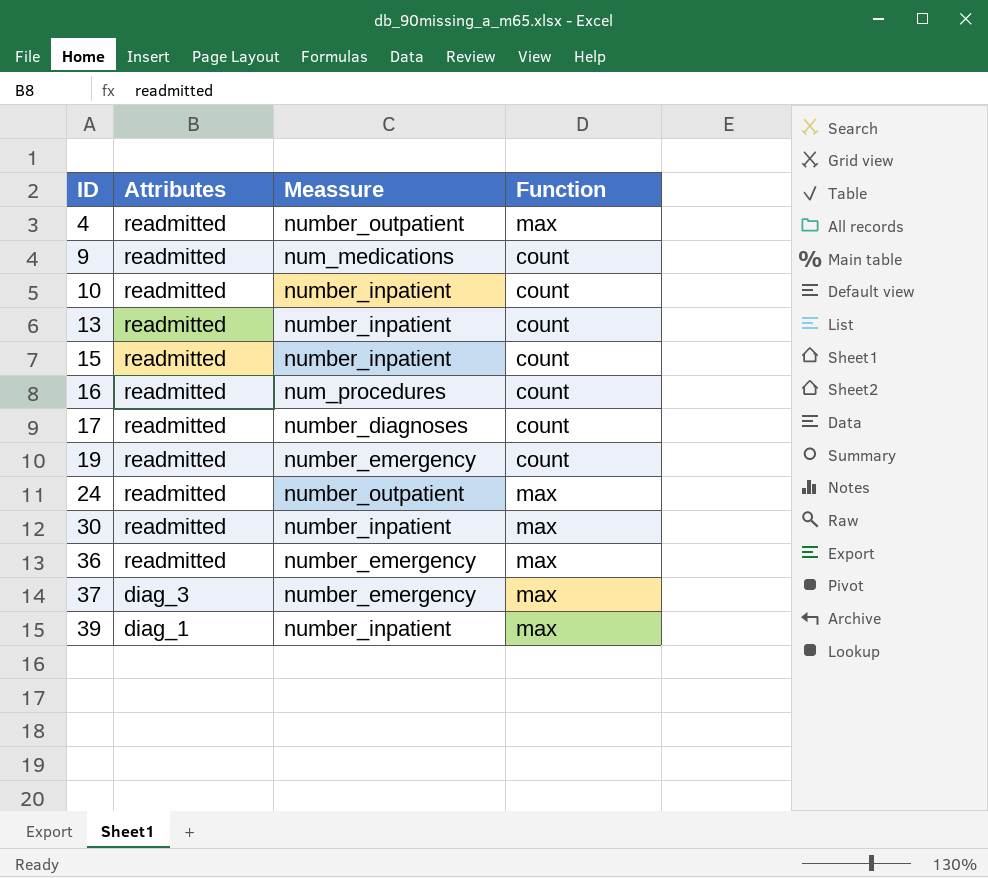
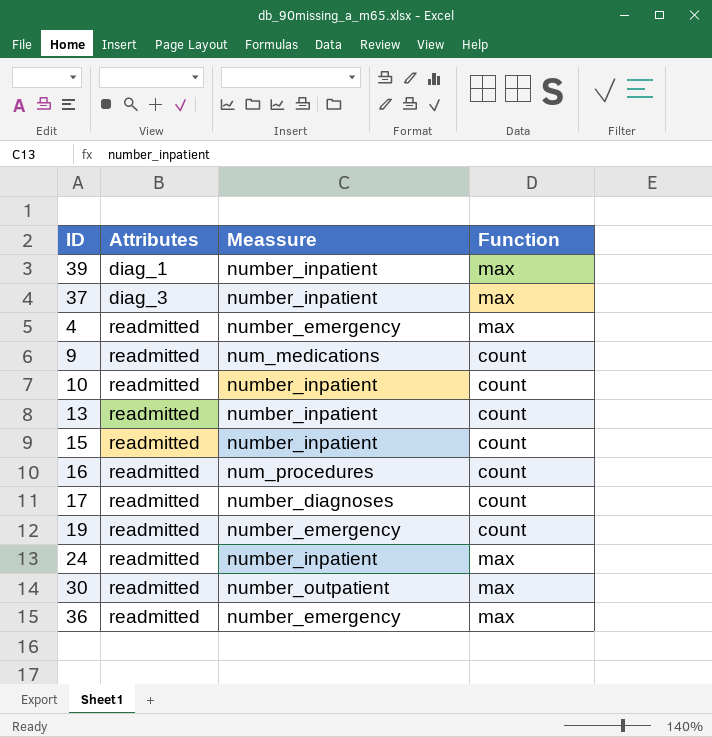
row order: ID ascending -> Attributes ascending
37 | Meassure: number_emergency -> number_inpatient
4 | Meassure: number_outpatient -> number_emergency
24 | Meassure: number_outpatient -> number_inpatient
30 | Meassure: number_inpatient -> number_outpatient

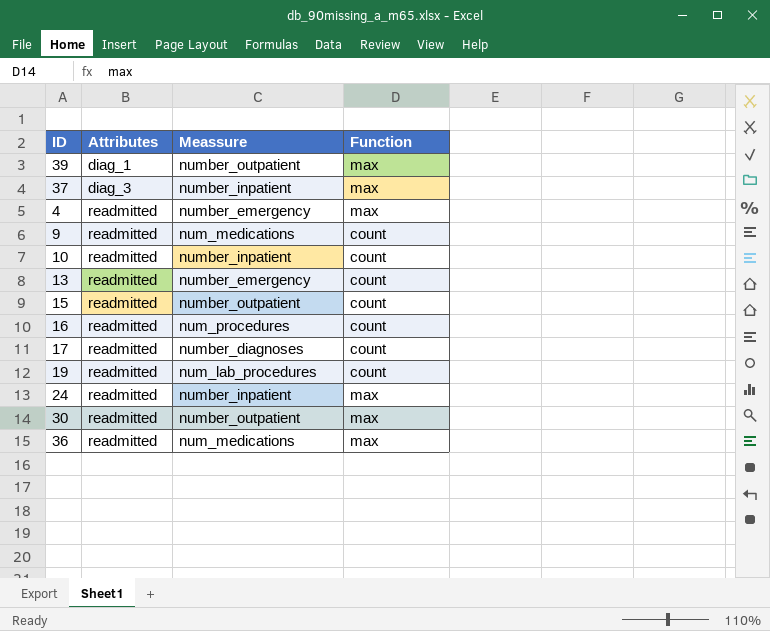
39 | Meassure: number_inpatient -> number_outpatient
13 | Meassure: number_inpatient -> number_emergency
15 | Meassure: number_inpatient -> number_outpatient
19 | Meassure: number_emergency -> num_lab_procedures
36 | Meassure: number_emergency -> num_medications

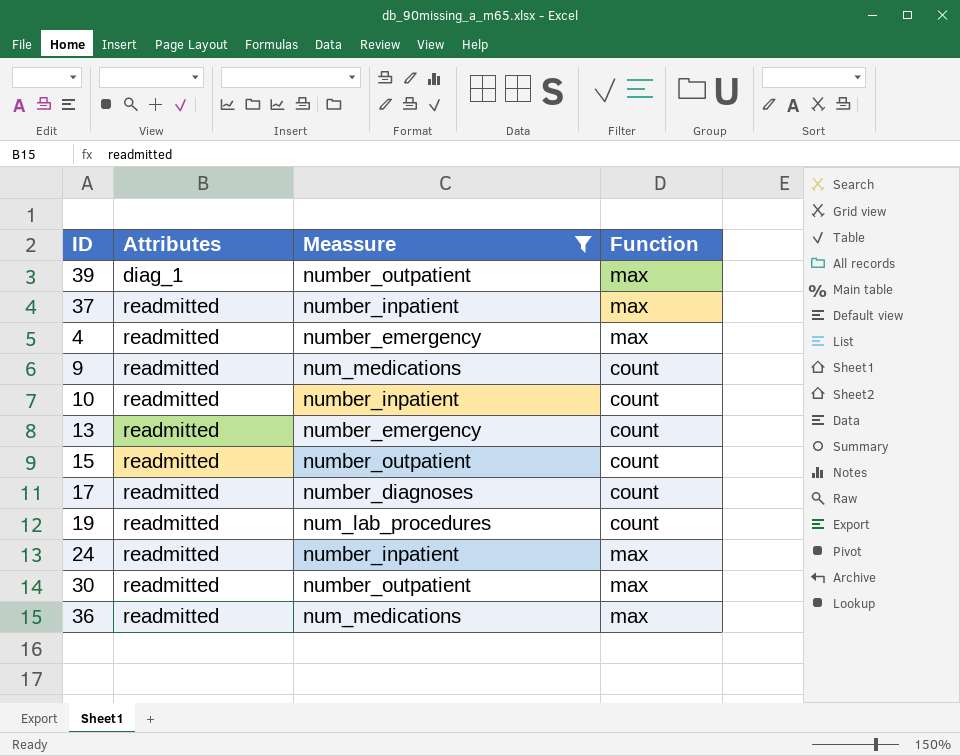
filter: none -> Meassure != num_procedures
37 | Attributes: diag_3 -> readmitted

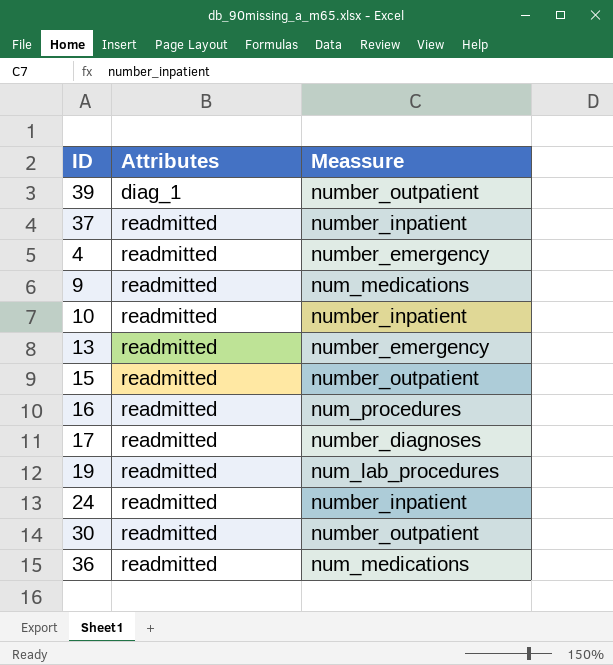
filter: Meassure != num_procedures -> none
column Function | position: 4 -> none

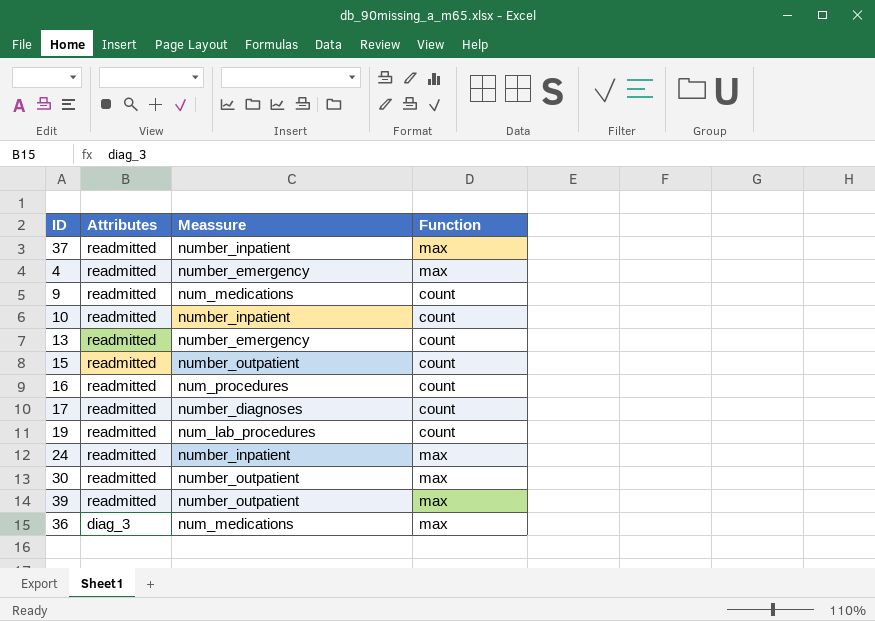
row order: Attributes ascending -> Attributes descending
column Function | position: none -> 4
39 | Attributes: diag_1 -> readmitted
36 | Attributes: readmitted -> diag_3

